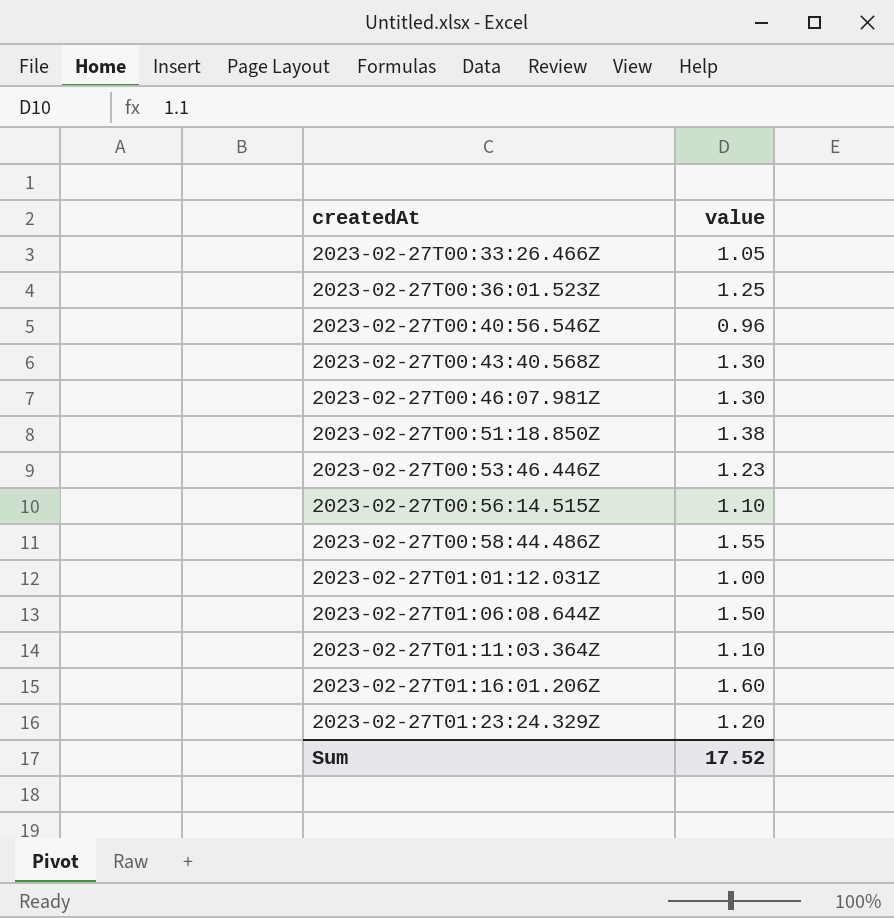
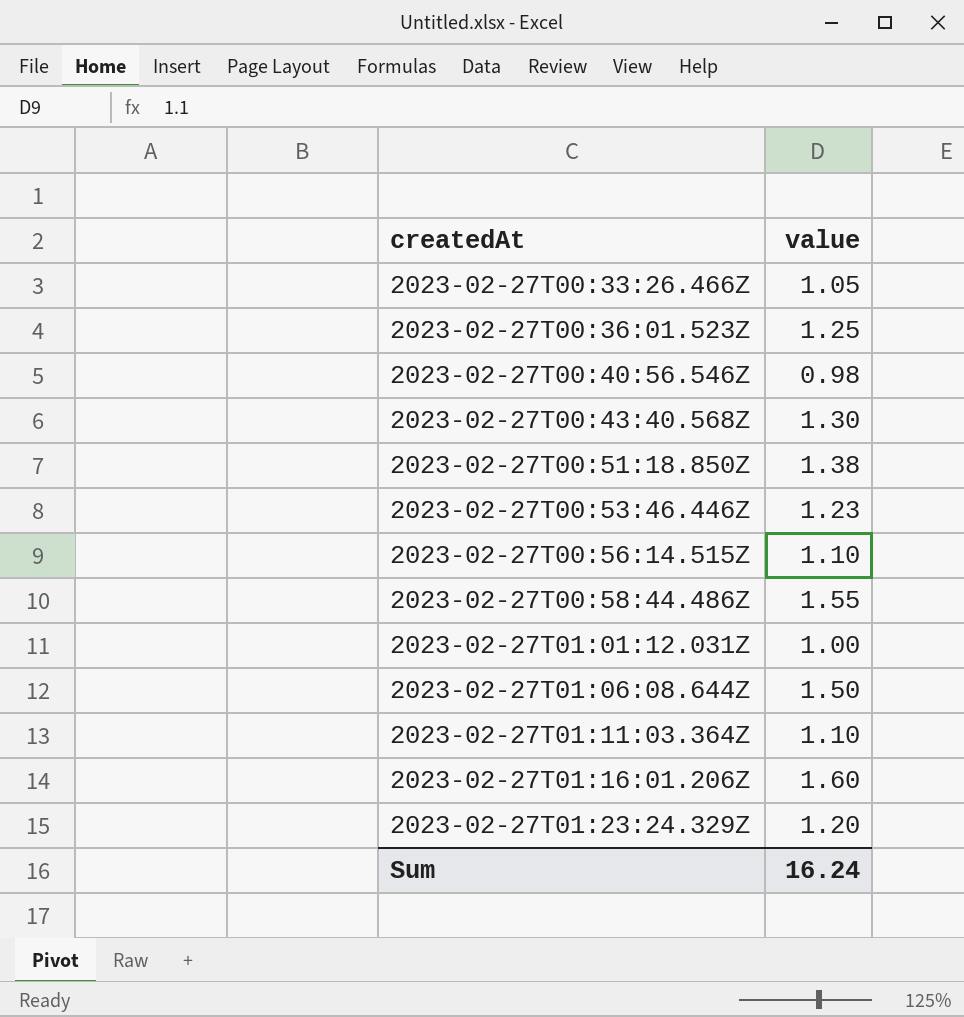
row 2023-02-27T00:46:07.981Z: 1.30 -> none
2023-02-27T00:40:56.546Z | value: 0.96 -> 0.98
Sum | value: 17.52 -> 16.24

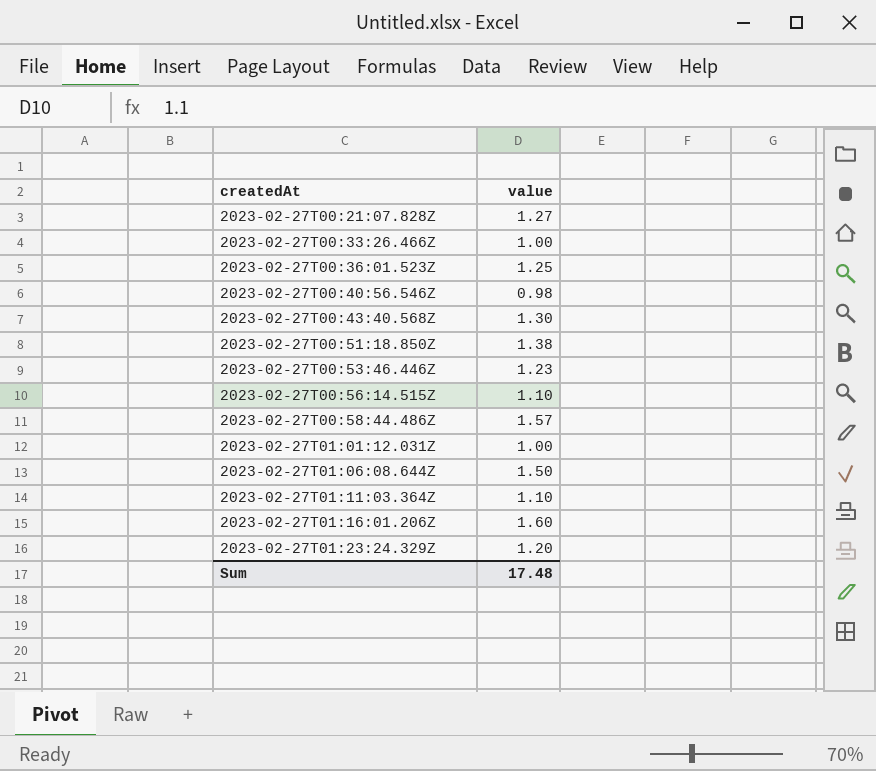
row 2023-02-27T00:21:07.828Z: none -> 1.27
2023-02-27T00:33:26.466Z | value: 1.05 -> 1.00
2023-02-27T00:58:44.486Z | value: 1.55 -> 1.57
Sum | value: 16.24 -> 17.48

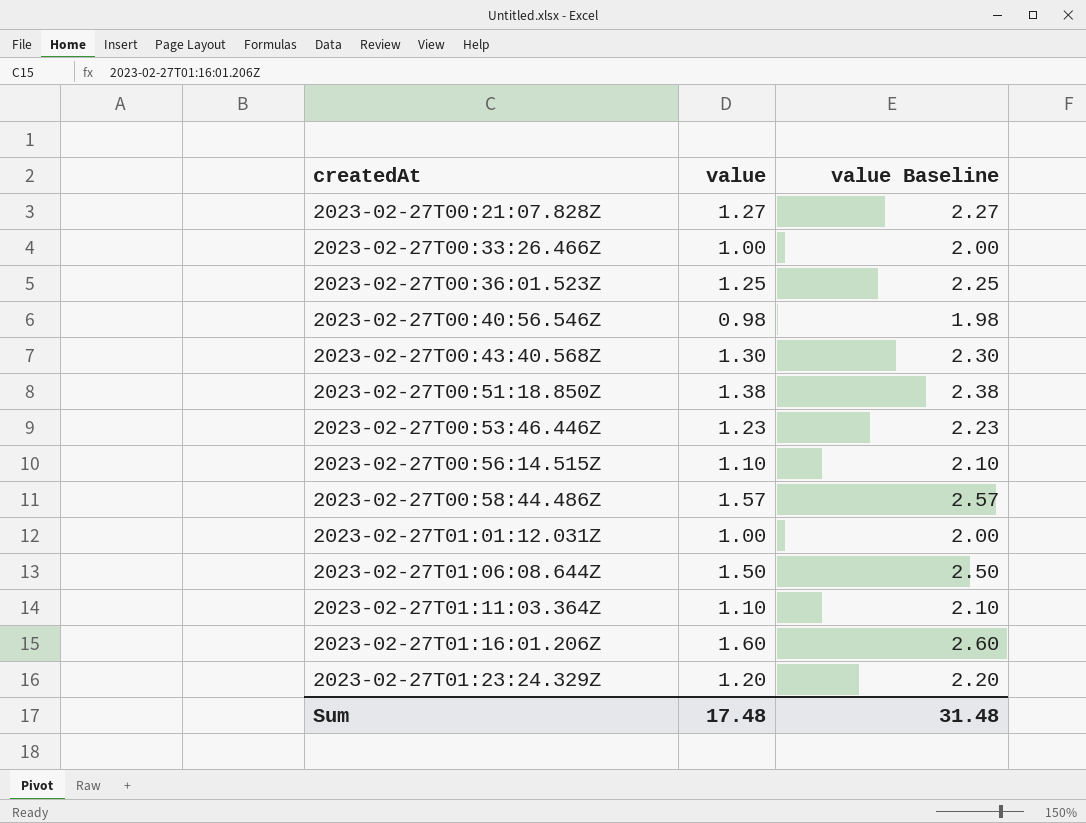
column value Baseline | formula: none -> [value] + 1

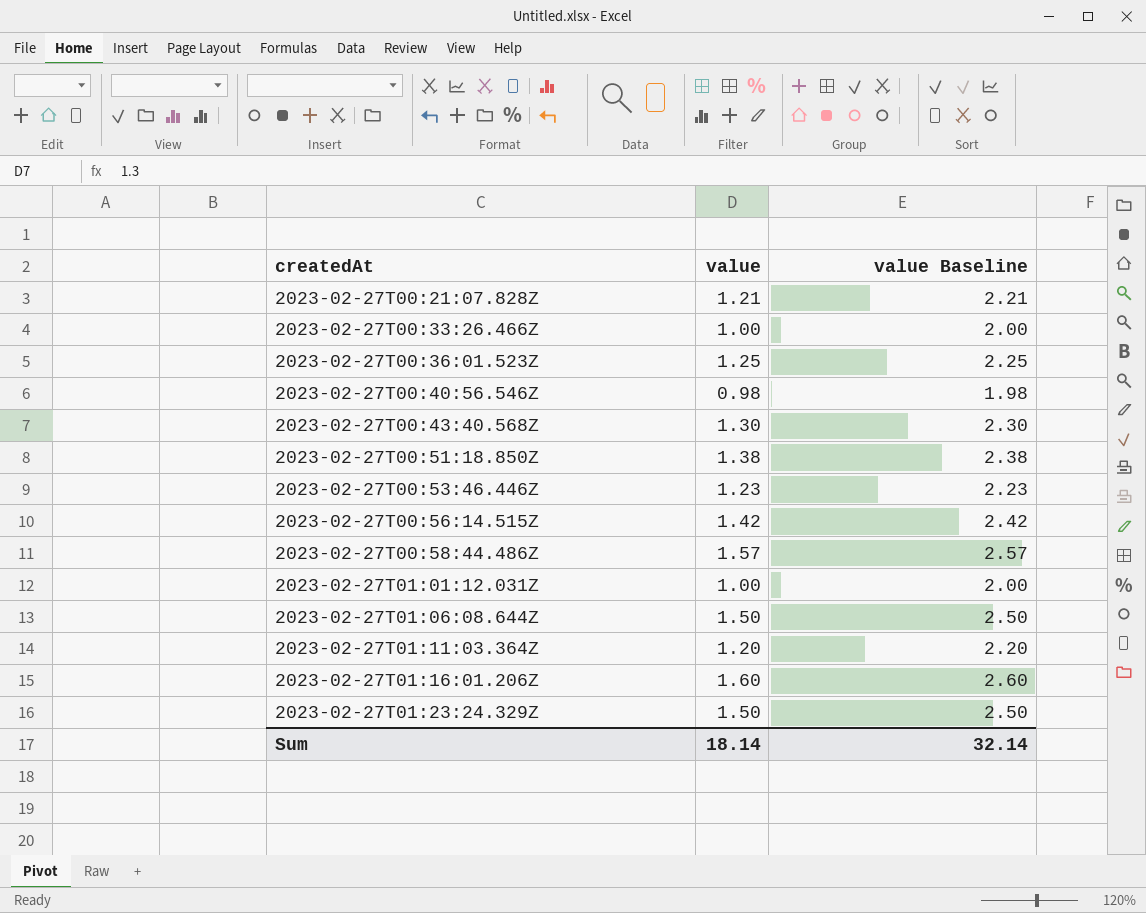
2023-02-27T00:21:07.828Z | value: 1.27 -> 1.21
2023-02-27T00:21:07.828Z | value Baseline: 2.27 -> 2.21
2023-02-27T00:56:14.515Z | value: 1.10 -> 1.42
2023-02-27T00:56:14.515Z | value Baseline: 2.10 -> 2.42
2023-02-27T01:11:03.364Z | value: 1.10 -> 1.20
2023-02-27T01:11:03.364Z | value Baseline: 2.10 -> 2.20
2023-02-27T01:23:24.329Z | value: 1.20 -> 1.50
2023-02-27T01:23:24.329Z | value Baseline: 2.20 -> 2.50
Sum | value: 17.48 -> 18.14
Sum | value Baseline: 31.48 -> 32.14

